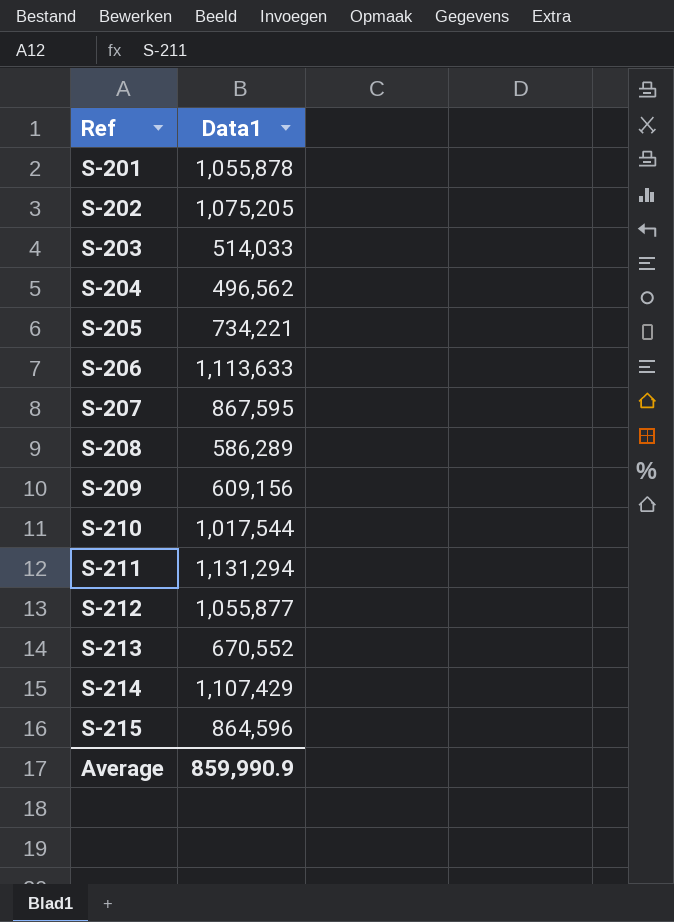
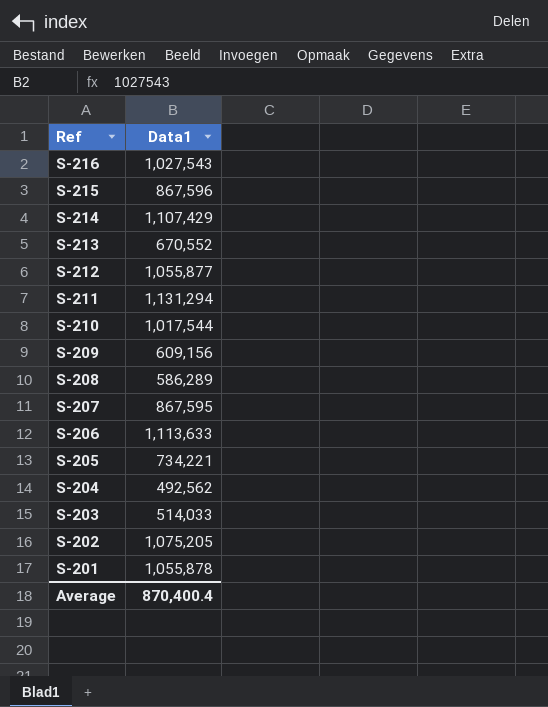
row order: Ref ascending -> Ref descending
row S-216: none -> 1,027,543
S-215 | Data1: 864,596 -> 867,596
S-204 | Data1: 496,562 -> 492,562
Average | Data1: 859,990.9 -> 870,400.4

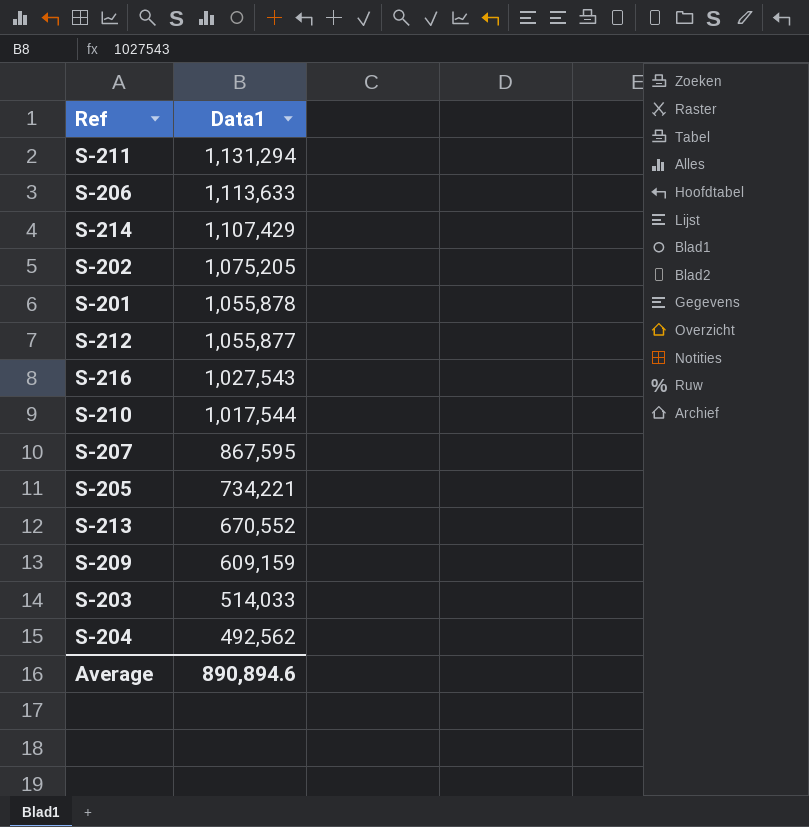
row order: Ref descending -> Data1 descending
row S-215: 867,596 -> none
row S-208: 586,289 -> none
S-209 | Data1: 609,156 -> 609,159
Average | Data1: 870,400.4 -> 890,894.6

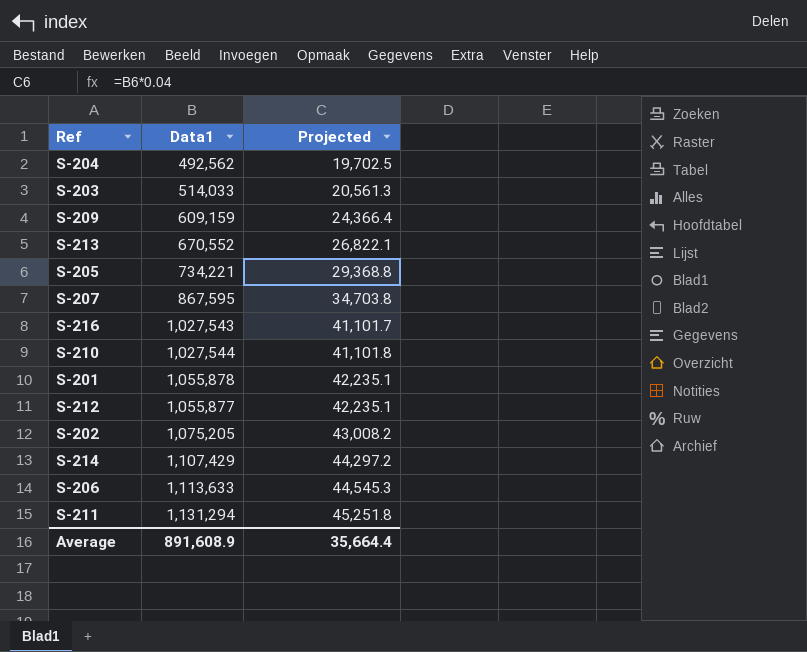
row order: Data1 descending -> Projected ascending
column Projected | formula: none -> [Data1] * 0.04
S-210 | Data1: 1,017,544 -> 1,027,544
Average | Data1: 890,894.6 -> 891,608.9

